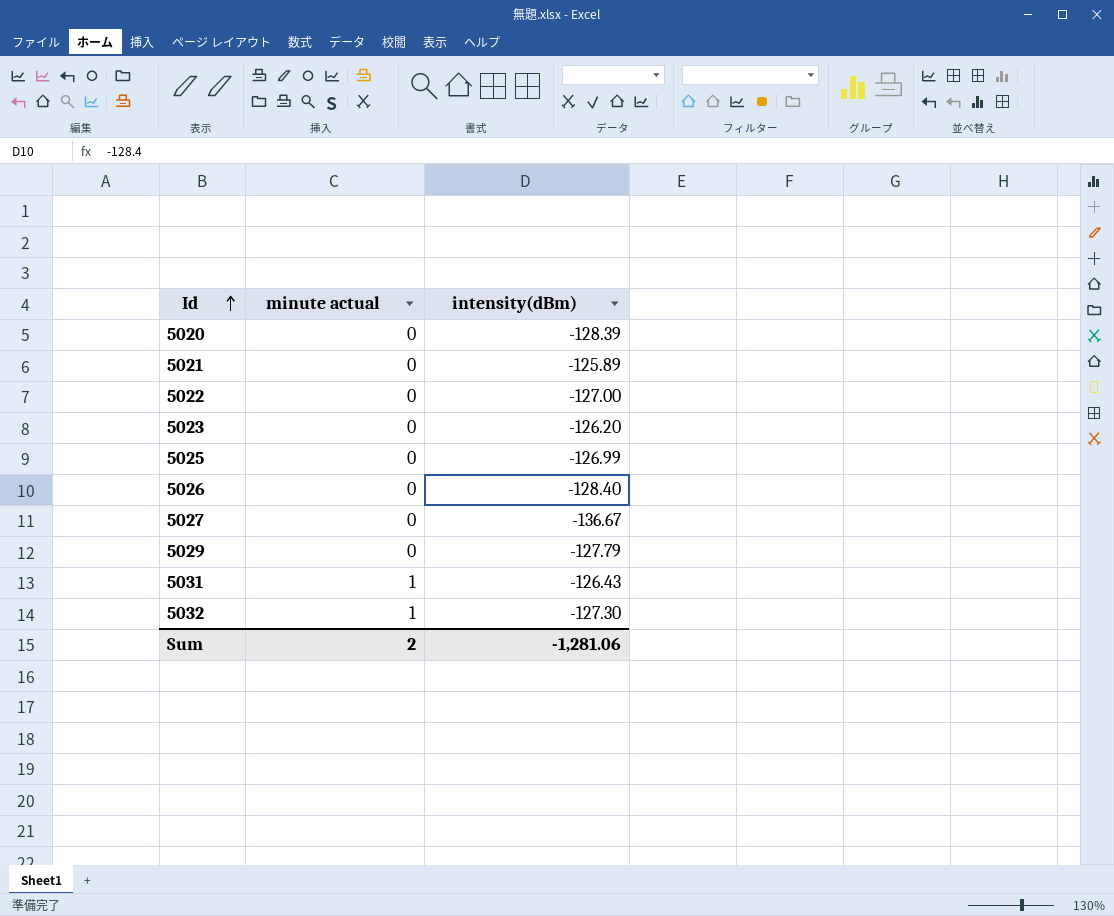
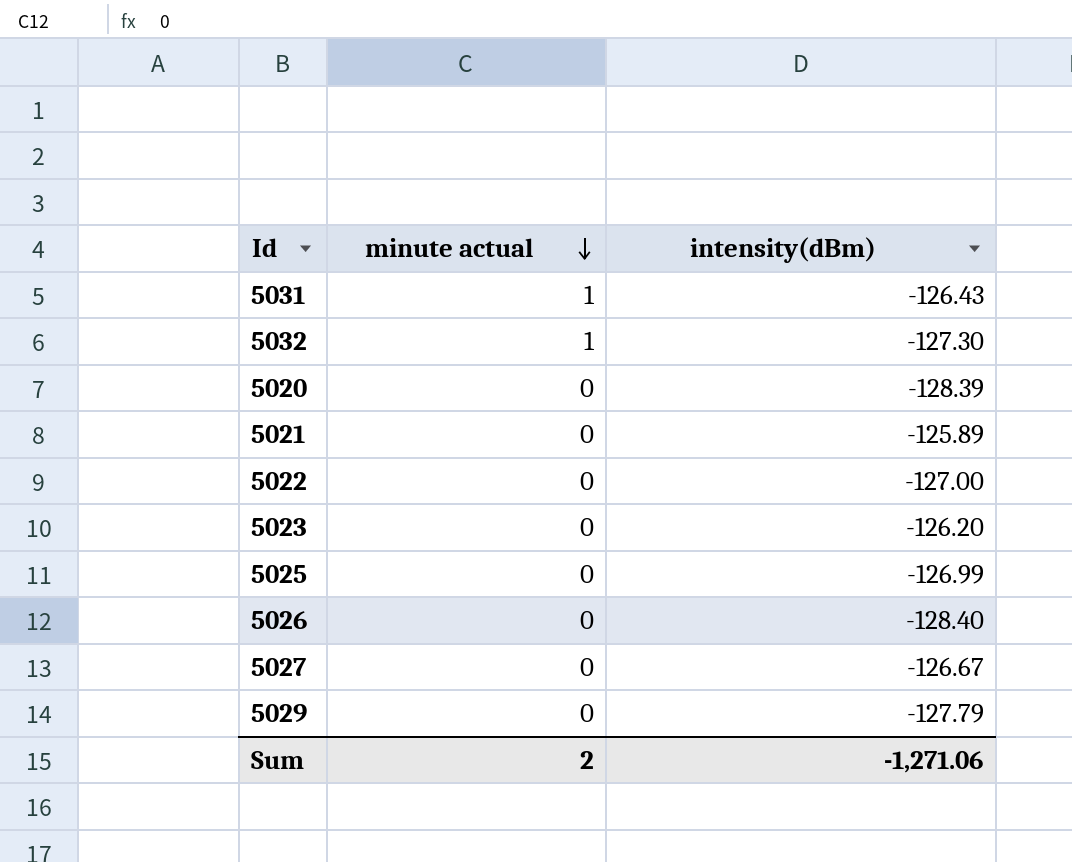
row order: Id ascending -> minute actual descending
5027 | intensity(dBm): -136.67 -> -126.67
Sum | intensity(dBm): -1,281.06 -> -1,271.06

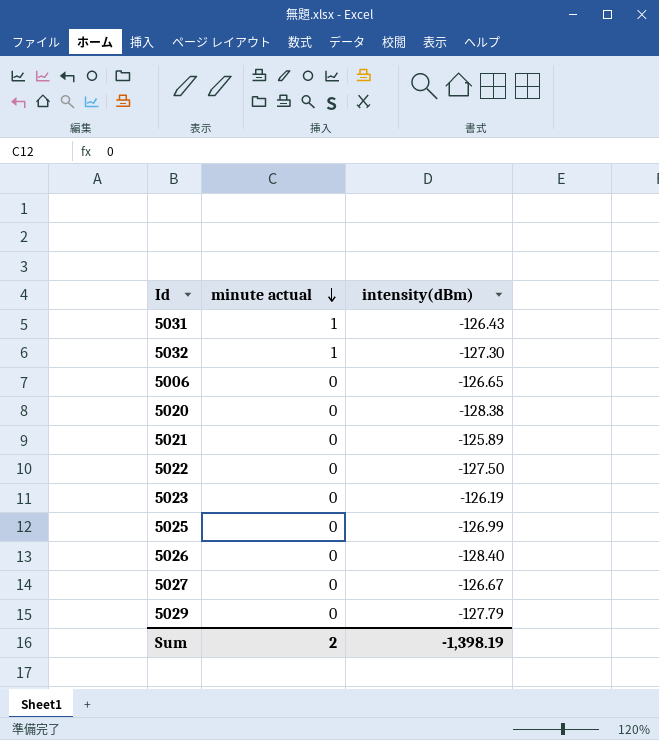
row 5006: none -> 0 | -126.65
5020 | intensity(dBm): -128.39 -> -128.38
5022 | intensity(dBm): -127.00 -> -127.50
5023 | intensity(dBm): -126.20 -> -126.19
Sum | intensity(dBm): -1,271.06 -> -1,398.19

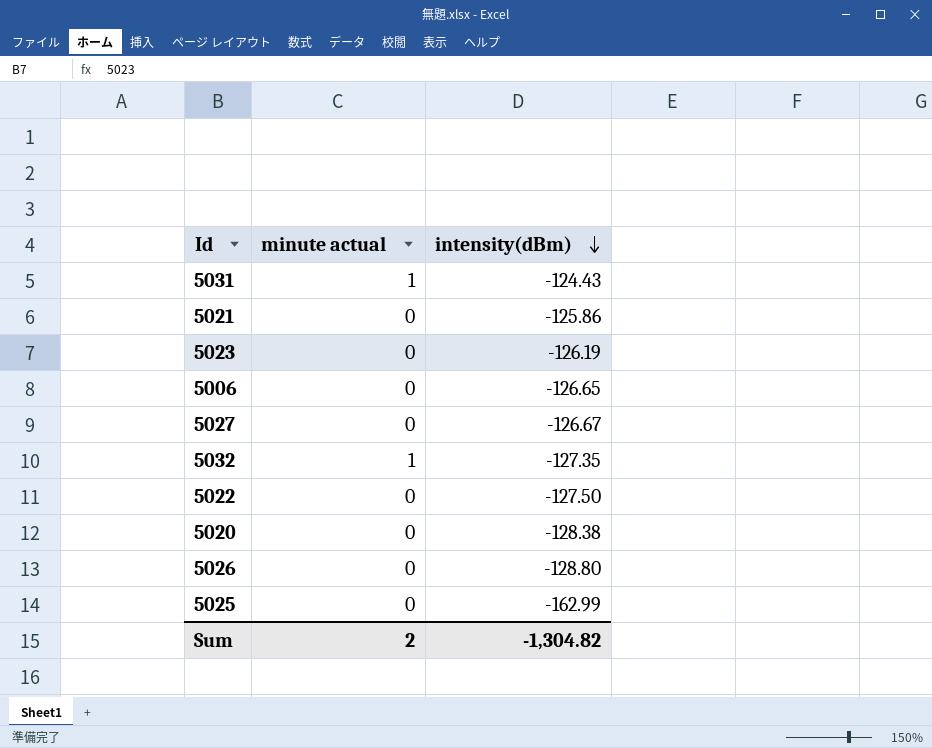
row order: minute actual descending -> intensity(dBm) descending
row 5029: 0 | -127.79 -> none
5031 | intensity(dBm): -126.43 -> -124.43
5021 | intensity(dBm): -125.89 -> -125.86
5032 | intensity(dBm): -127.30 -> -127.35
5026 | intensity(dBm): -128.40 -> -128.80
5025 | intensity(dBm): -126.99 -> -162.99
Sum | intensity(dBm): -1,398.19 -> -1,304.82

